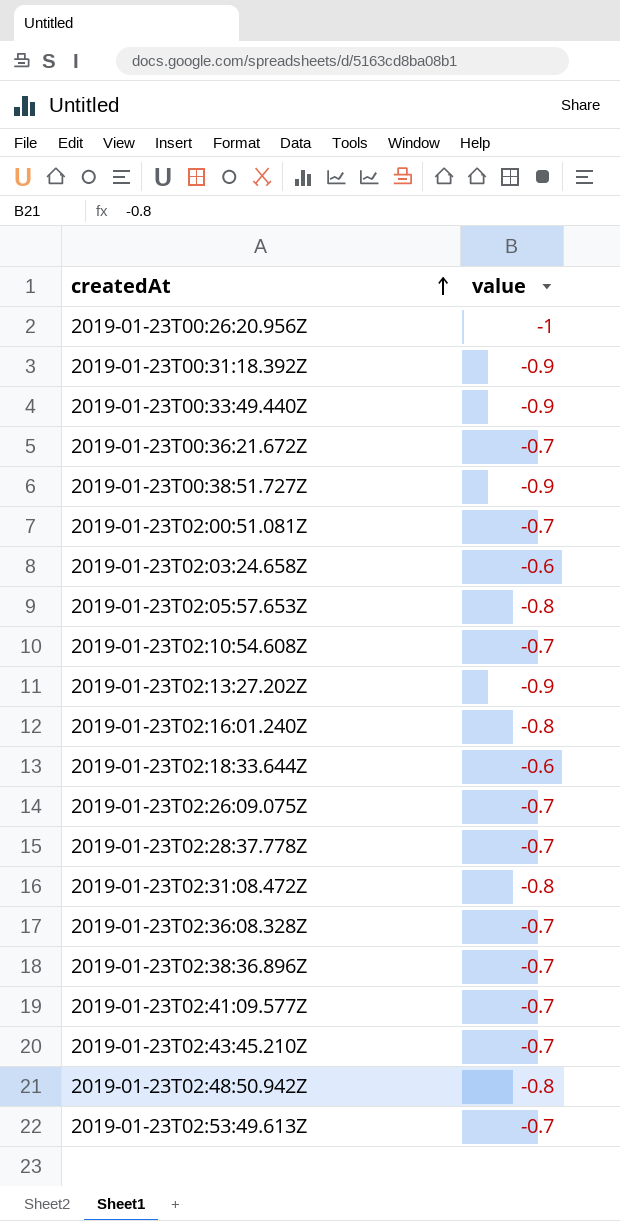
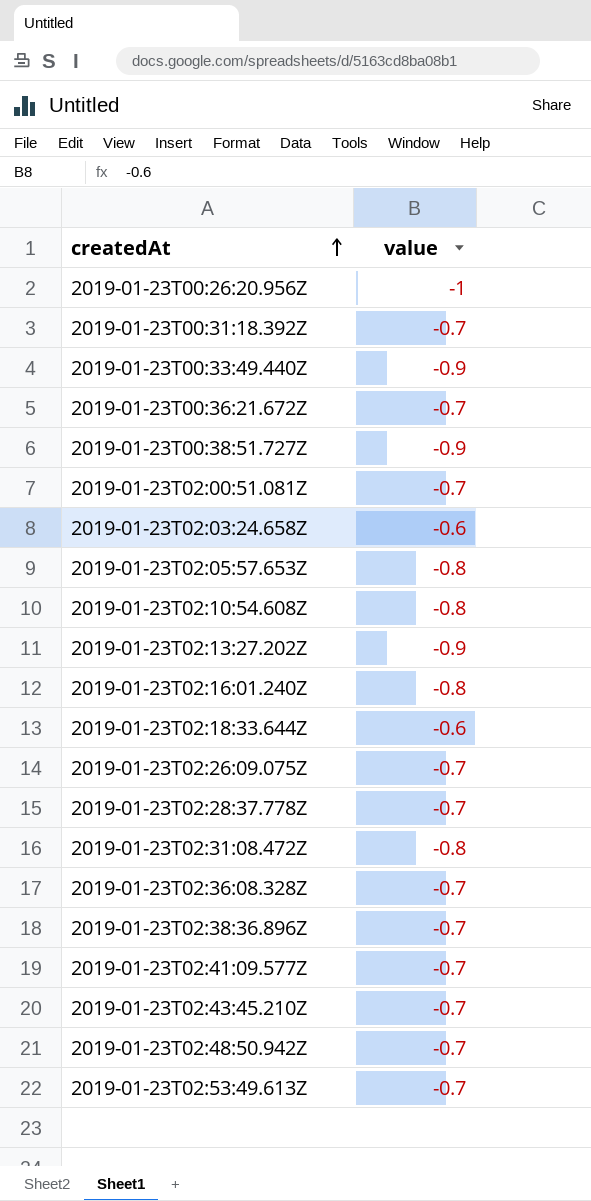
2019-01-23T00:31:18.392Z | value: -0.9 -> -0.7
2019-01-23T02:10:54.608Z | value: -0.7 -> -0.8
2019-01-23T02:48:50.942Z | value: -0.8 -> -0.7

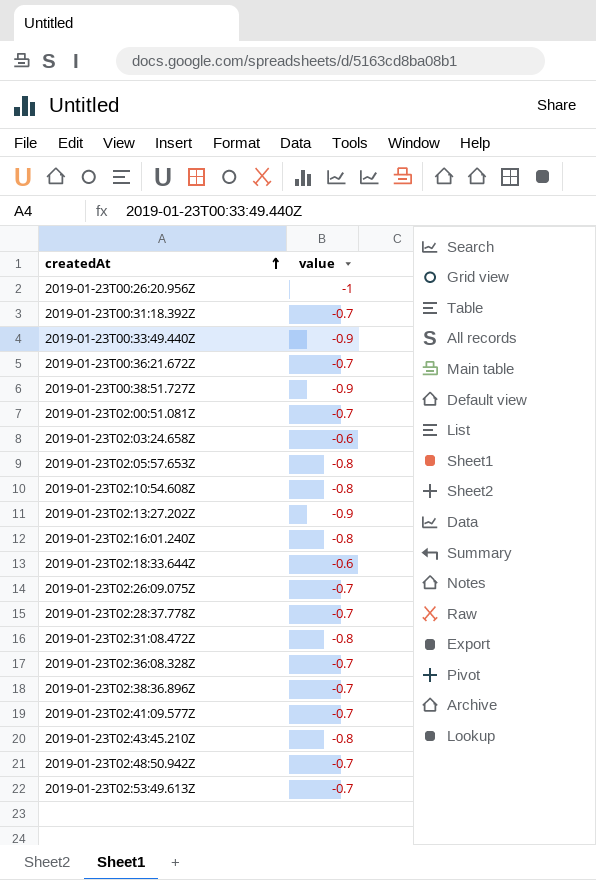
2019-01-23T02:43:45.210Z | value: -0.7 -> -0.8

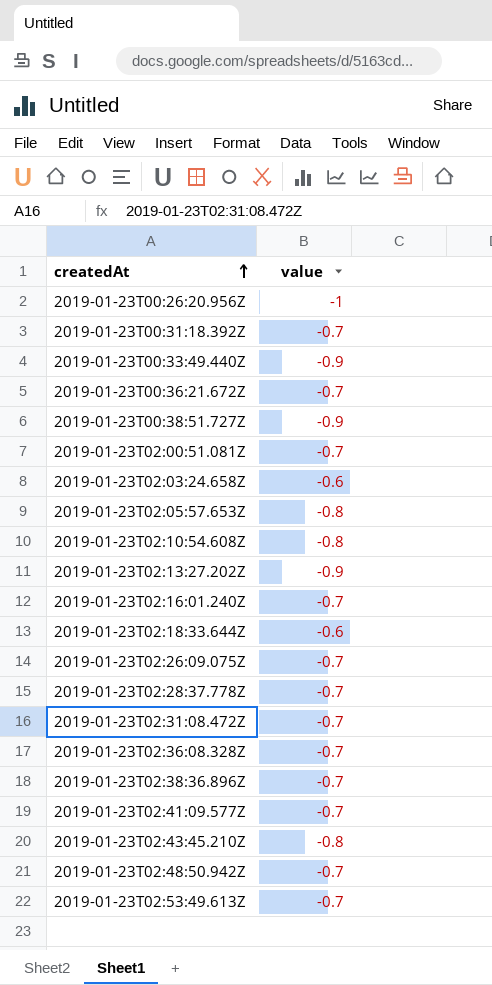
2019-01-23T02:16:01.240Z | value: -0.8 -> -0.7
2019-01-23T02:31:08.472Z | value: -0.8 -> -0.7

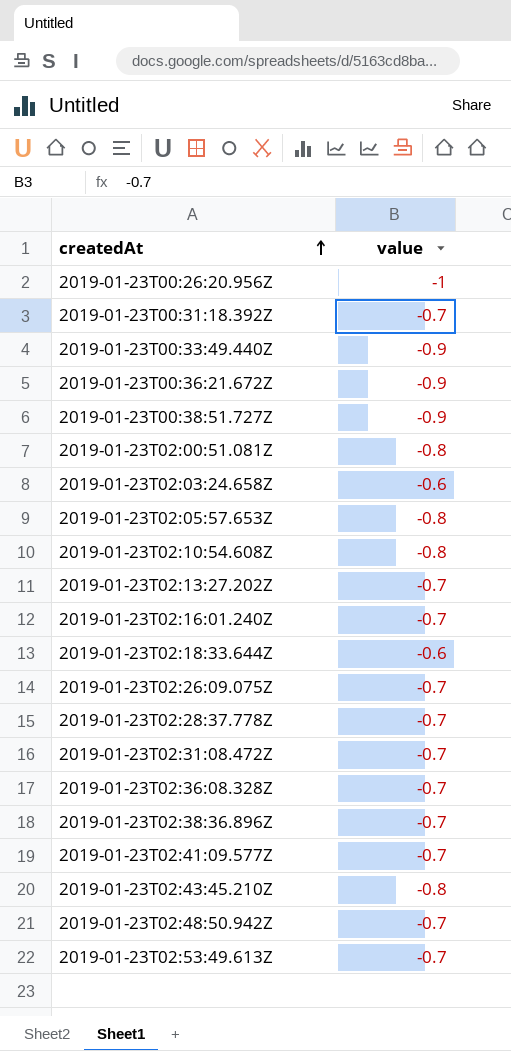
2019-01-23T00:36:21.672Z | value: -0.7 -> -0.9
2019-01-23T02:00:51.081Z | value: -0.7 -> -0.8
2019-01-23T02:13:27.202Z | value: -0.9 -> -0.7

